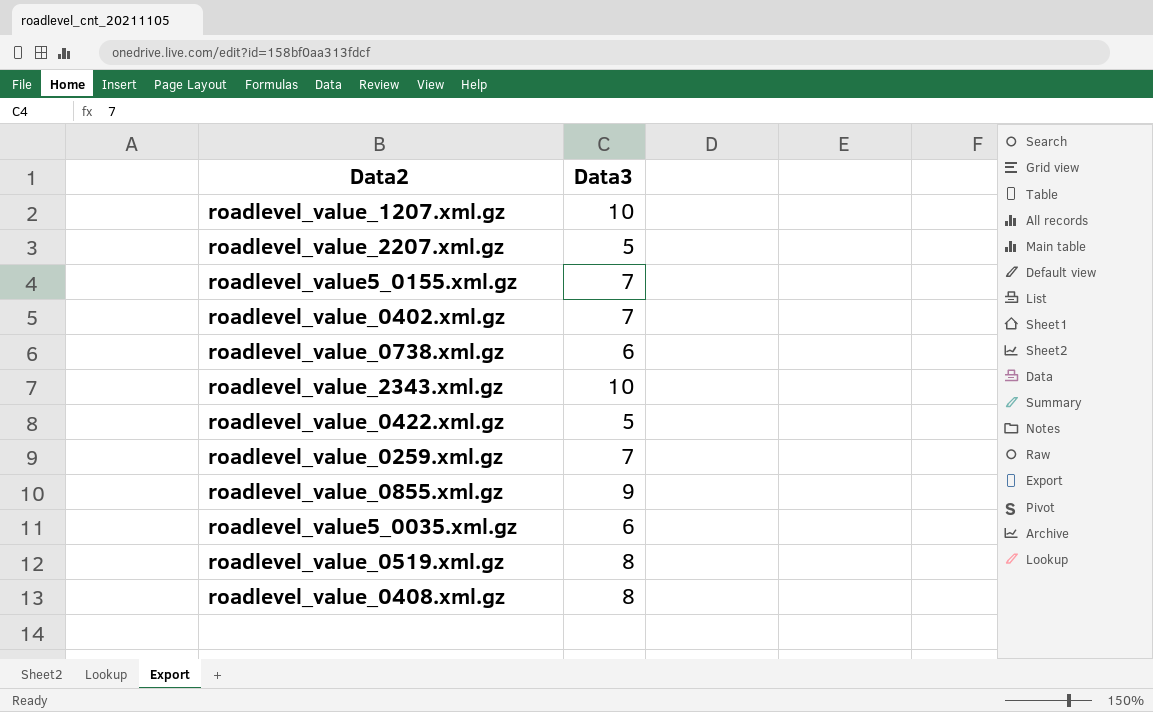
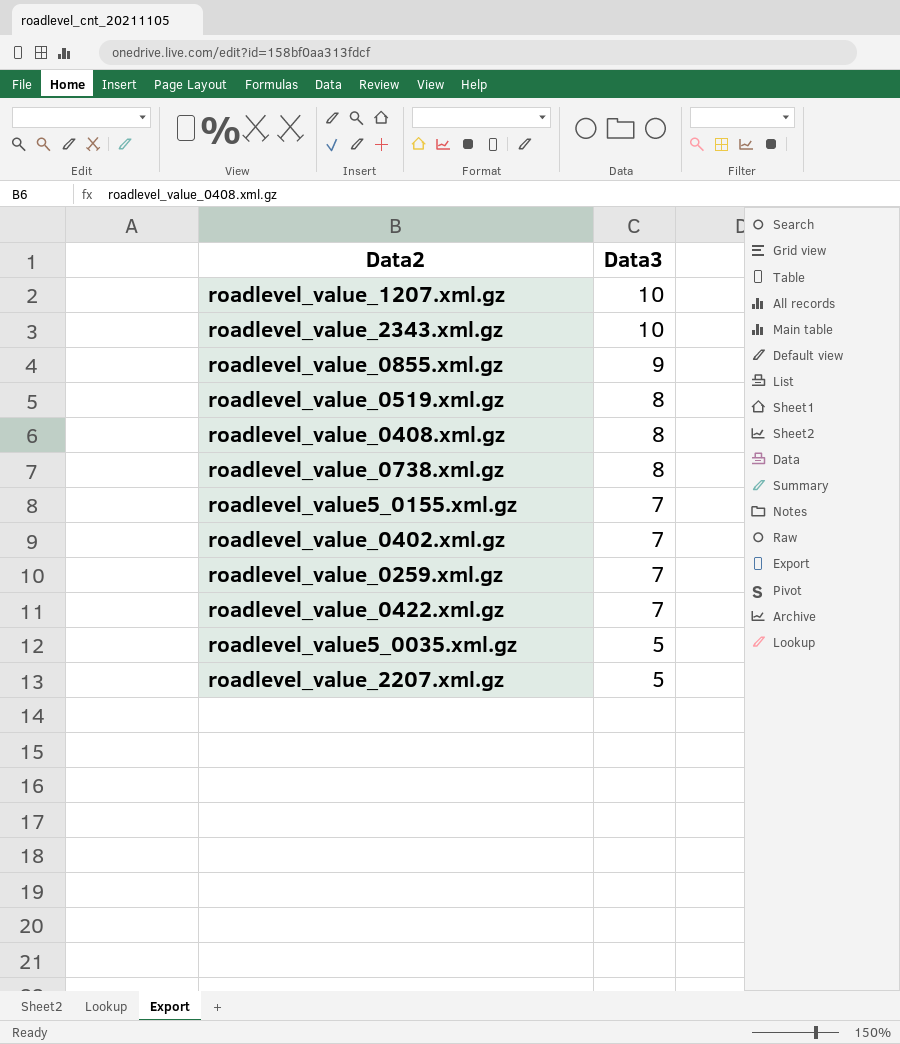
row order: none -> Data3 descending
roadlevel_value_0738.xml.gz | Data3: 6 -> 8
roadlevel_value_0422.xml.gz | Data3: 5 -> 7
roadlevel_value5_0035.xml.gz | Data3: 6 -> 5

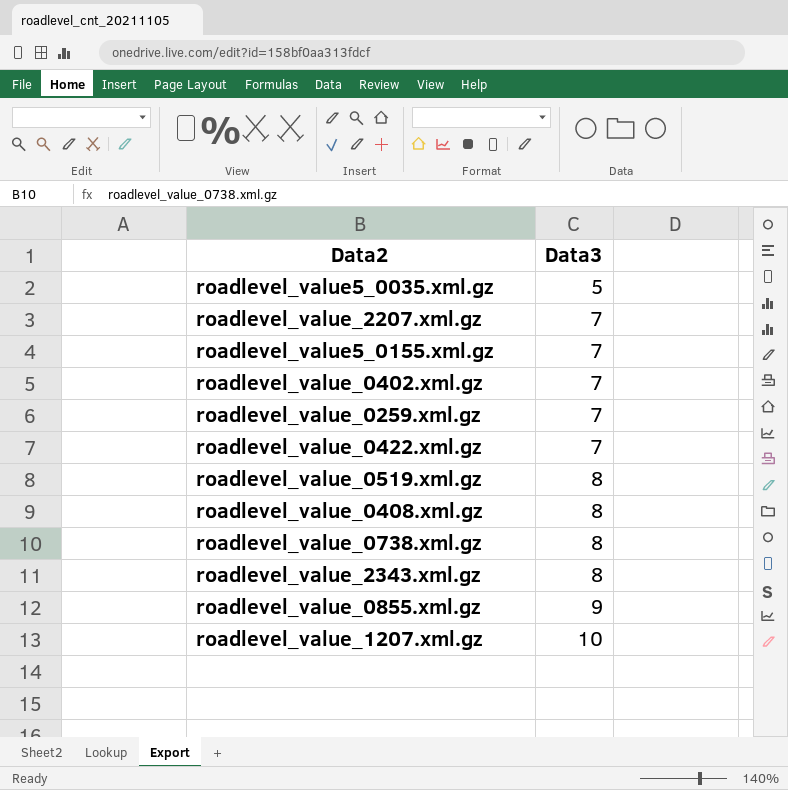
row order: Data3 descending -> Data3 ascending
roadlevel_value_2207.xml.gz | Data3: 5 -> 7
roadlevel_value_2343.xml.gz | Data3: 10 -> 8

